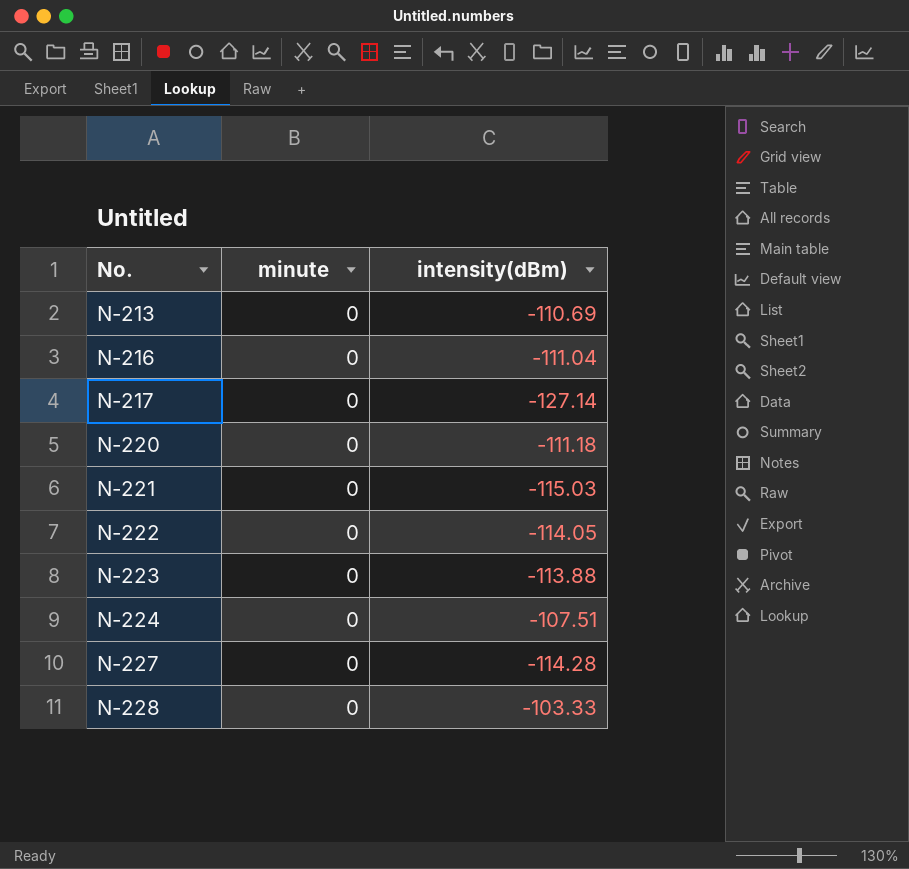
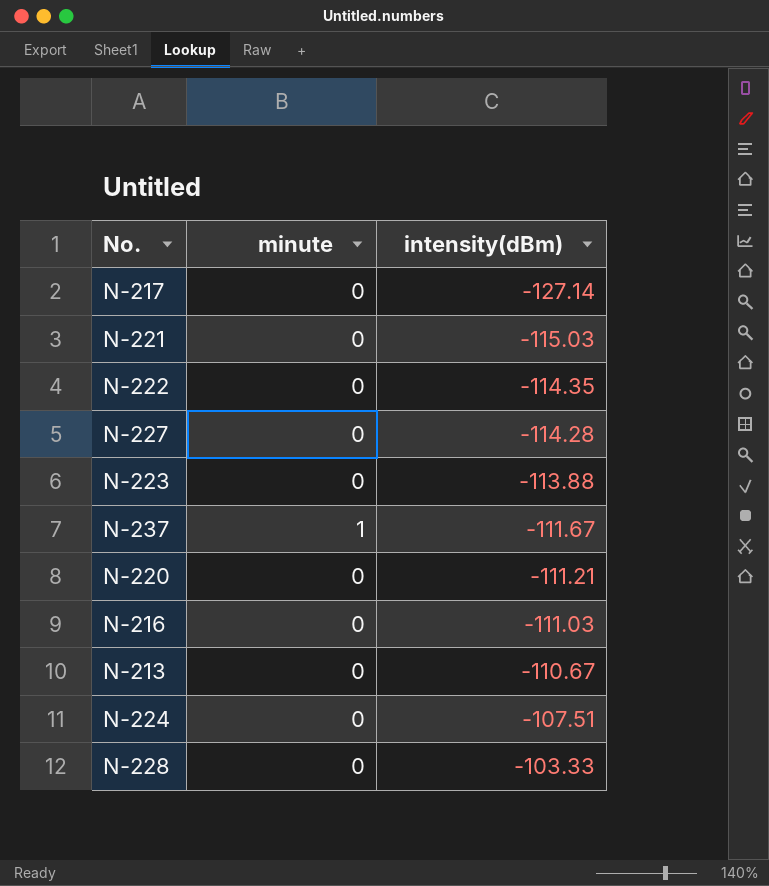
row order: No. ascending -> intensity(dBm) ascending
N-222 | intensity(dBm): -114.05 -> -114.35
row N-237: none -> 1 | -111.67
N-220 | intensity(dBm): -111.18 -> -111.21
N-216 | intensity(dBm): -111.04 -> -111.03
N-213 | intensity(dBm): -110.69 -> -110.67

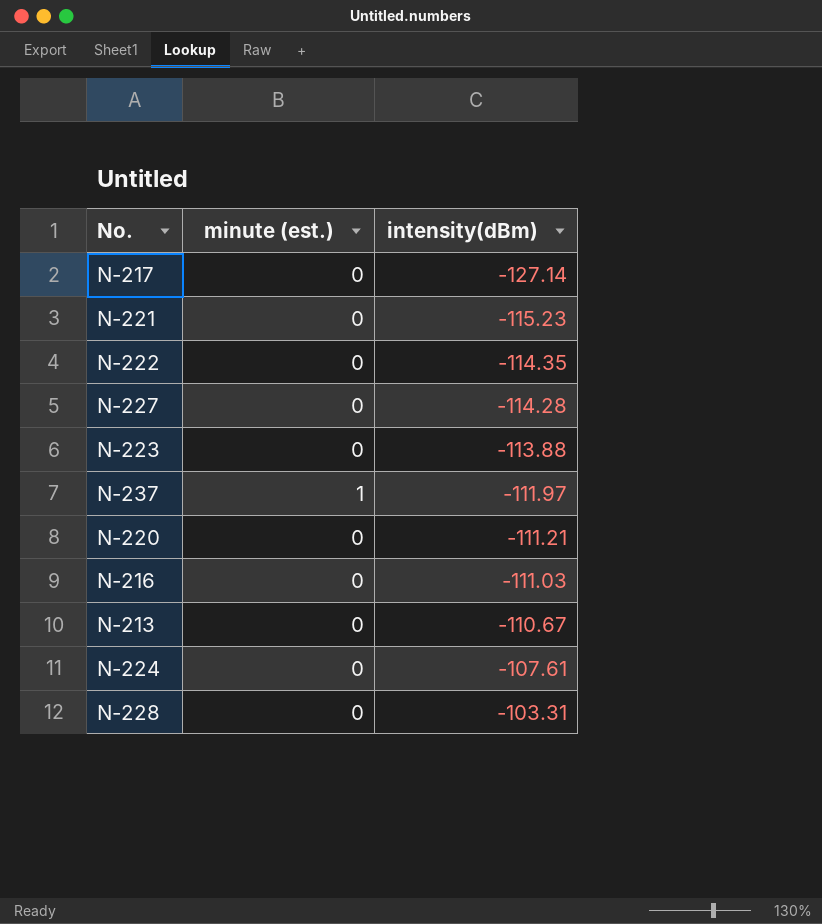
column name: minute -> minute (est.)
N-221 | intensity(dBm): -115.03 -> -115.23
N-237 | intensity(dBm): -111.67 -> -111.97
N-224 | intensity(dBm): -107.51 -> -107.61
N-228 | intensity(dBm): -103.33 -> -103.31

